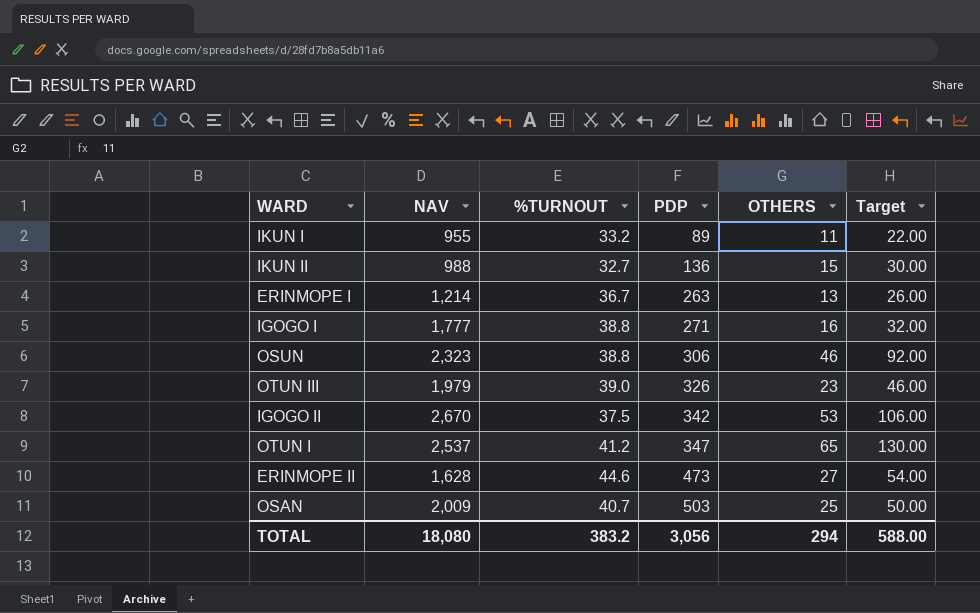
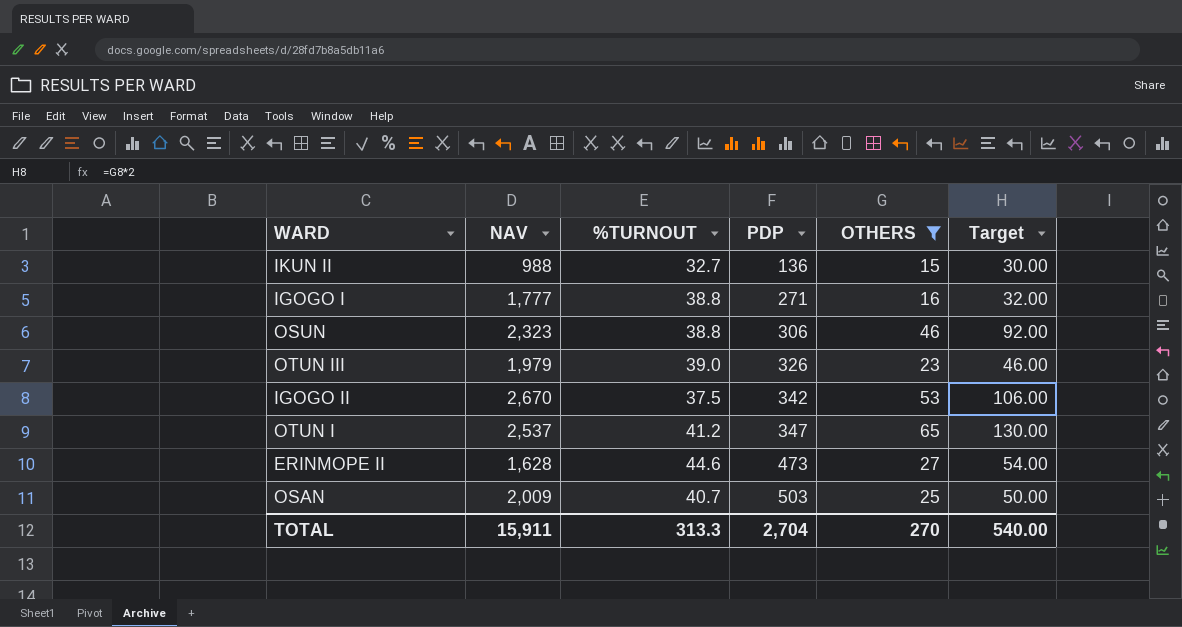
filter: none -> OTHERS >= 15
TOTAL | NAV: 18,080 -> 15,911
TOTAL | %TURNOUT: 383.2 -> 313.3
TOTAL | PDP: 3,056 -> 2,704
TOTAL | OTHERS: 294 -> 270
TOTAL | Target: 588.00 -> 540.00

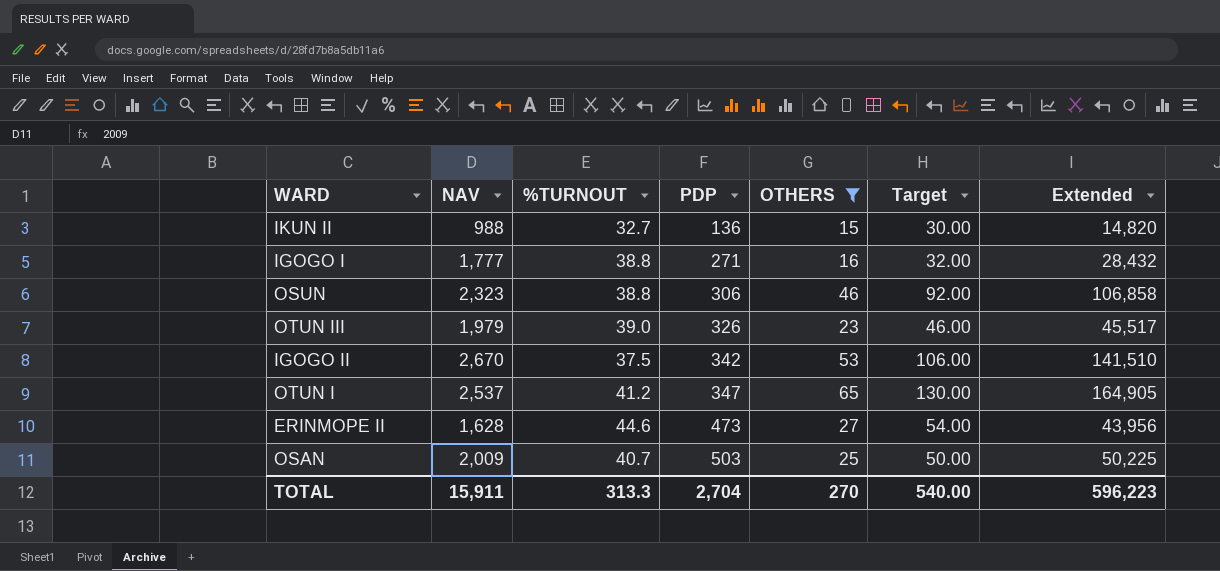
column Extended | formula: none -> [NAV] * [OTHERS]

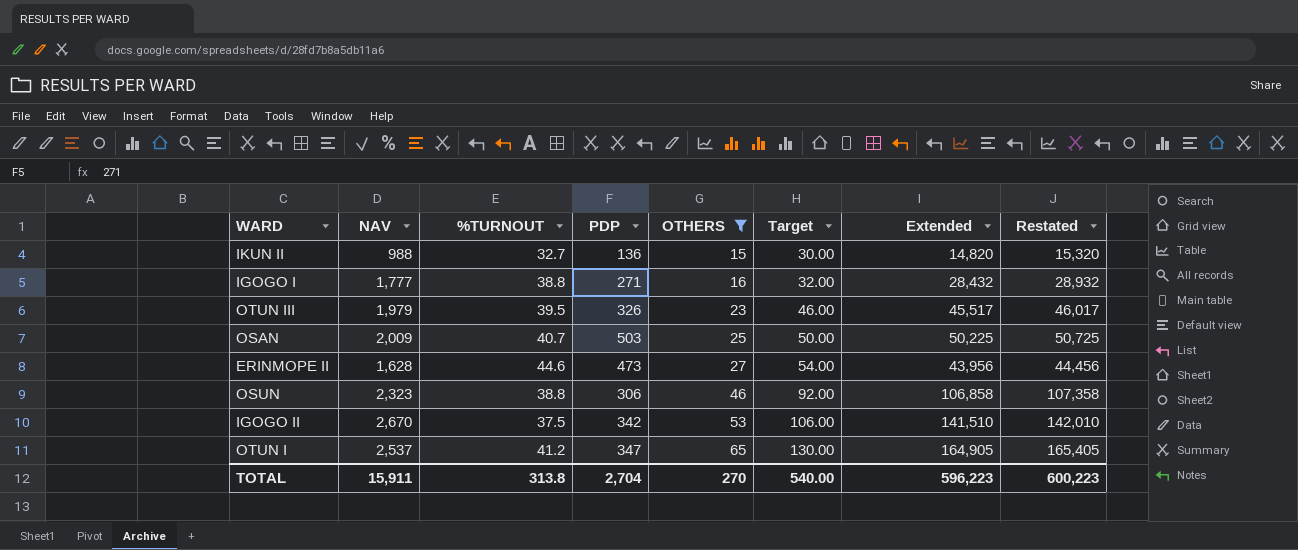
row order: PDP ascending -> OTHERS ascending
column Restated | formula: none -> [Extended] + 500
OTUN III | %TURNOUT: 39.0 -> 39.5
TOTAL | %TURNOUT: 313.3 -> 313.8

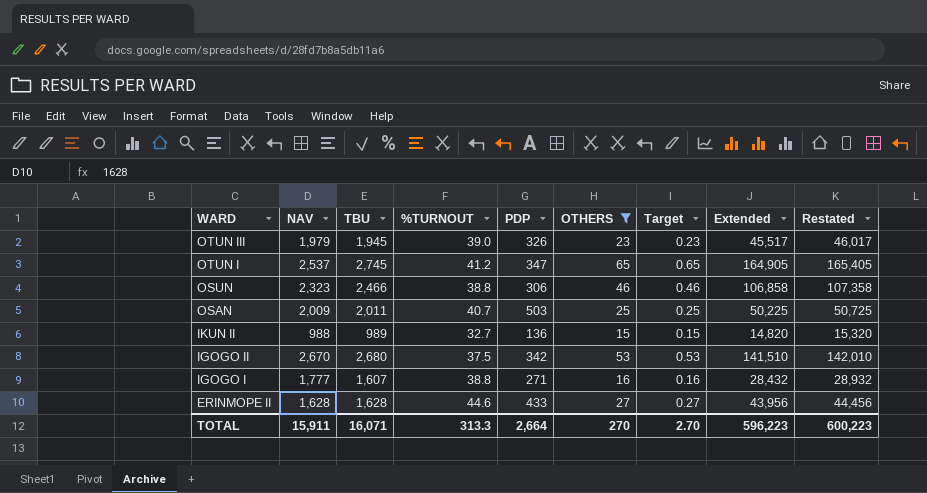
row order: OTHERS ascending -> WARD descending
column TBU | position: none -> 3
column Target | formula: [OTHERS] * 2 -> [OTHERS] * 0.01
OTUN III | %TURNOUT: 39.5 -> 39.0
ERINMOPE II | PDP: 473 -> 433
TOTAL | %TURNOUT: 313.8 -> 313.3
TOTAL | PDP: 2,704 -> 2,664
TOTAL | Target: 540.00 -> 2.70

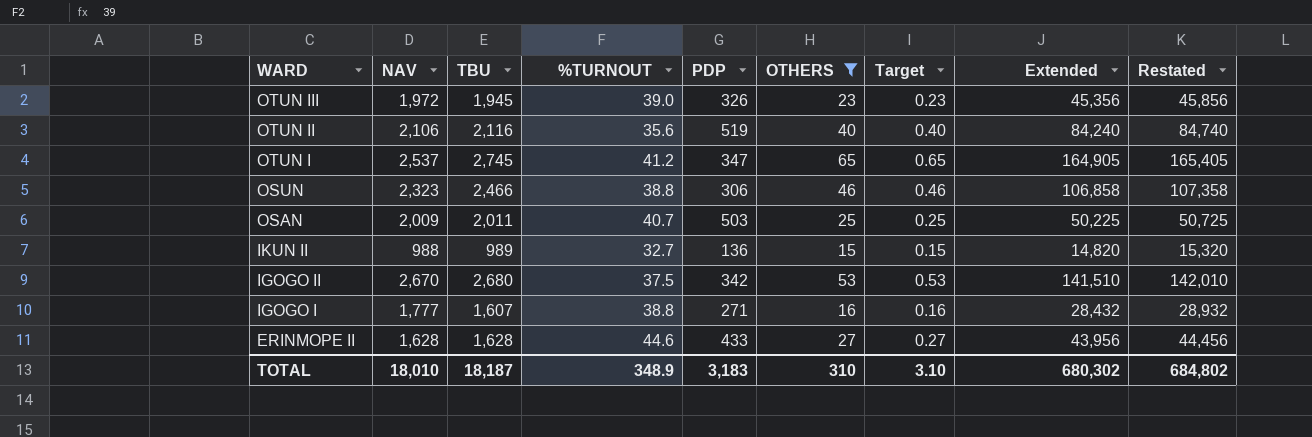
OTUN III | NAV: 1,979 -> 1,972
OTUN III | Extended: 45,517 -> 45,356
OTUN III | Restated: 46,017 -> 45,856
row OTUN II: none -> 2,106 | 2,116 | 35.6 | 519 | 40 | 0.40 | 84,240 | 84,740
TOTAL | NAV: 15,911 -> 18,010
TOTAL | TBU: 16,071 -> 18,187
TOTAL | %TURNOUT: 313.3 -> 348.9
TOTAL | PDP: 2,664 -> 3,183
TOTAL | OTHERS: 270 -> 310
TOTAL | Target: 2.70 -> 3.10
TOTAL | Extended: 596,223 -> 680,302
TOTAL | Restated: 600,223 -> 684,802

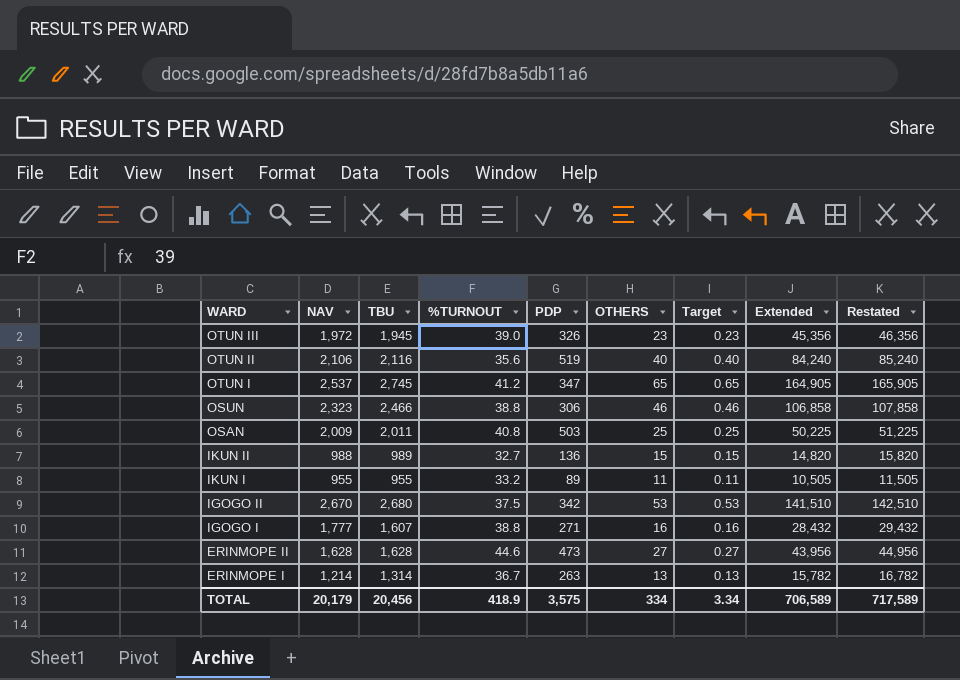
filter: OTHERS >= 15 -> none
column Restated | formula: [Extended] + 500 -> [Extended] + 1000
OSAN | %TURNOUT: 40.7 -> 40.8
ERINMOPE II | PDP: 433 -> 473
TOTAL | NAV: 18,010 -> 20,179
TOTAL | TBU: 18,187 -> 20,456
TOTAL | %TURNOUT: 348.9 -> 418.9
TOTAL | PDP: 3,183 -> 3,575
TOTAL | OTHERS: 310 -> 334
TOTAL | Target: 3.10 -> 3.34
TOTAL | Extended: 680,302 -> 706,589
TOTAL | Restated: 684,802 -> 717,589

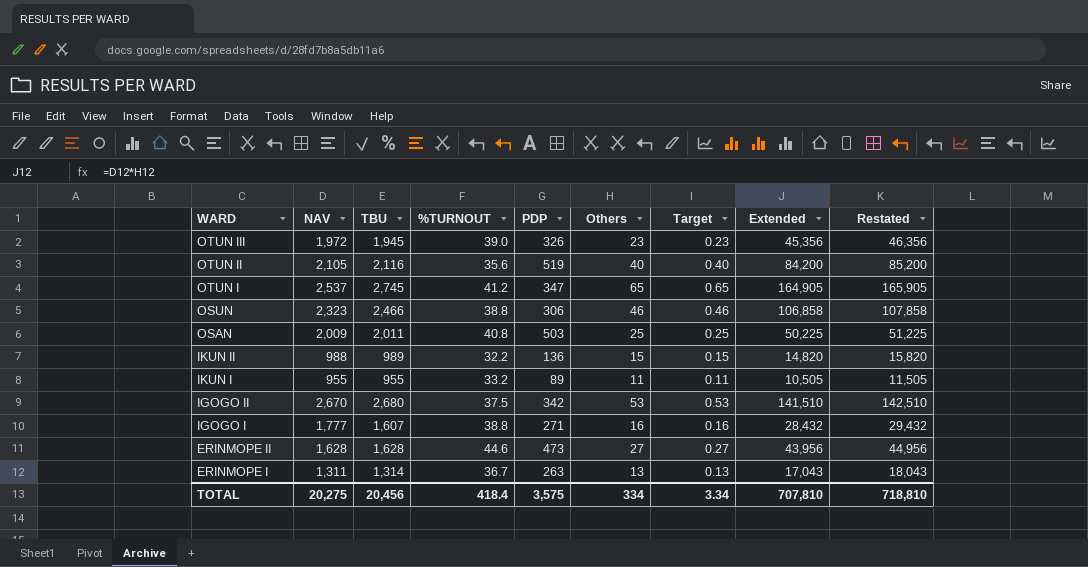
column name: OTHERS -> Others
OTUN II | NAV: 2,106 -> 2,105
OTUN II | Extended: 84,240 -> 84,200
OTUN II | Restated: 85,240 -> 85,200
IKUN II | %TURNOUT: 32.7 -> 32.2
ERINMOPE I | NAV: 1,214 -> 1,311
ERINMOPE I | Extended: 15,782 -> 17,043
ERINMOPE I | Restated: 16,782 -> 18,043
TOTAL | NAV: 20,179 -> 20,275
TOTAL | %TURNOUT: 418.9 -> 418.4
TOTAL | Extended: 706,589 -> 707,810
TOTAL | Restated: 717,589 -> 718,810

